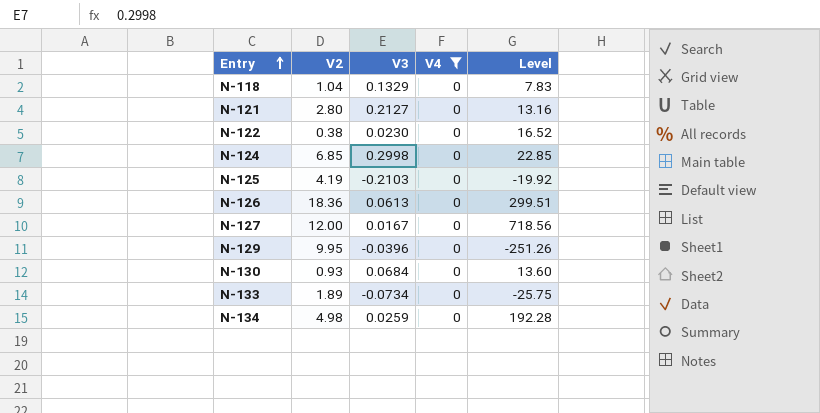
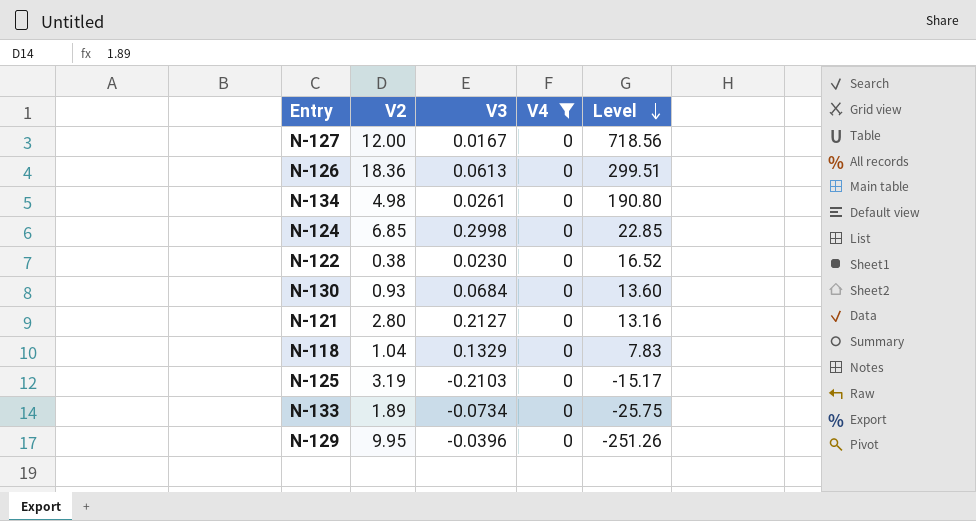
row order: Entry ascending -> Level descending
N-134 | V3: 0.0259 -> 0.0261
N-134 | Level: 192.28 -> 190.80
N-125 | V2: 4.19 -> 3.19
N-125 | Level: -19.92 -> -15.17

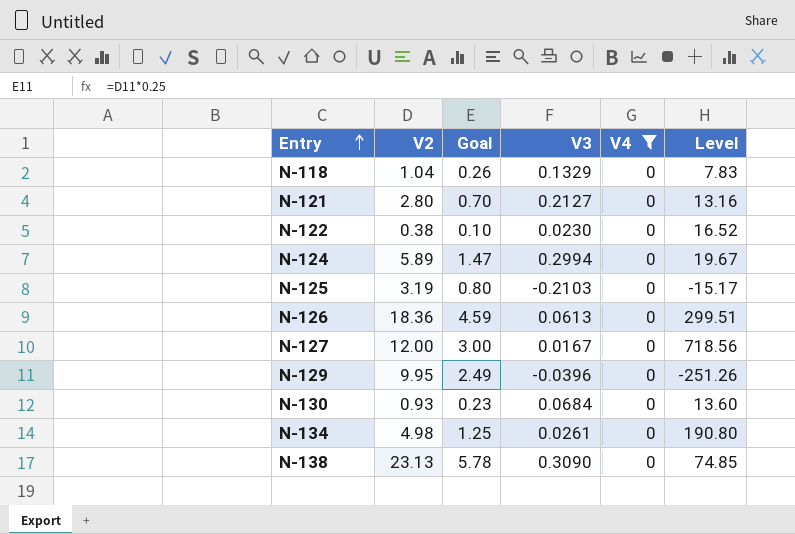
row order: Level descending -> Entry ascending
column Goal | formula: none -> [V2] * 0.25
row N-133: 1.89 | -0.0734 | 0 | -25.75 -> none
N-124 | V2: 6.85 -> 5.89
N-124 | V3: 0.2998 -> 0.2994
N-124 | Level: 22.85 -> 19.67
row N-138: none -> 23.13 | 5.78 | 0.3090 | 0 | 74.85

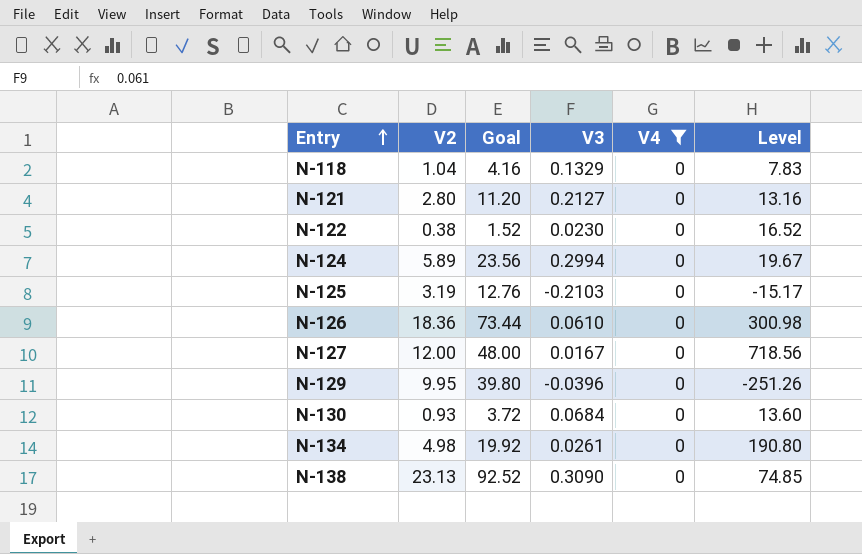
column Goal | formula: [V2] * 0.25 -> [V2] * 4
N-126 | V3: 0.0613 -> 0.0610
N-126 | Level: 299.51 -> 300.98

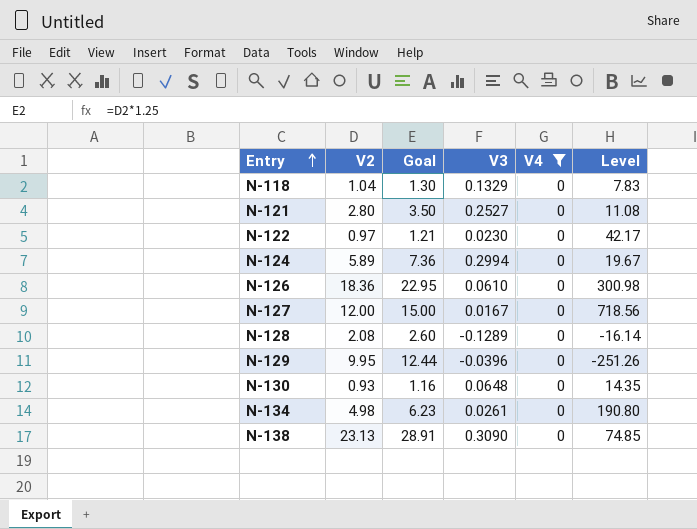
column Goal | formula: [V2] * 4 -> [V2] * 1.25
row N-125: 3.19 | 12.76 | -0.2103 | 0 | -15.17 -> none
N-121 | V3: 0.2127 -> 0.2527
N-121 | Level: 13.16 -> 11.08
N-122 | V2: 0.38 -> 0.97
N-122 | Level: 16.52 -> 42.17
row N-128: none -> 2.08 | 2.60 | -0.1289 | 0 | -16.14
N-130 | V3: 0.0684 -> 0.0648
N-130 | Level: 13.60 -> 14.35

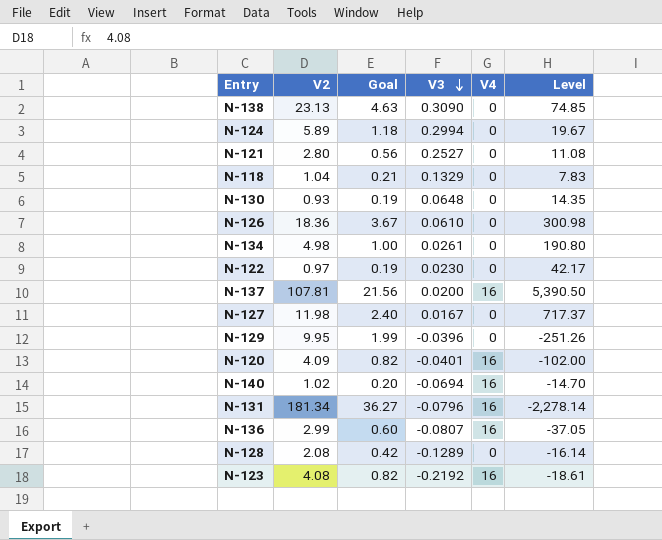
filter: V4 = 0 -> none
row order: Entry ascending -> V3 descending
column Goal | formula: [V2] * 1.25 -> [V2] * 0.2
N-127 | V2: 12.00 -> 11.98
N-127 | Level: 718.56 -> 717.37

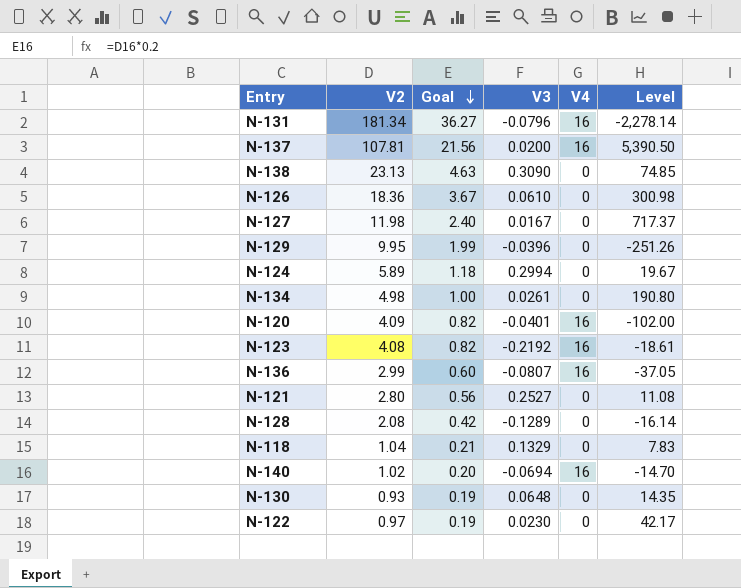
row order: V3 descending -> Goal descending

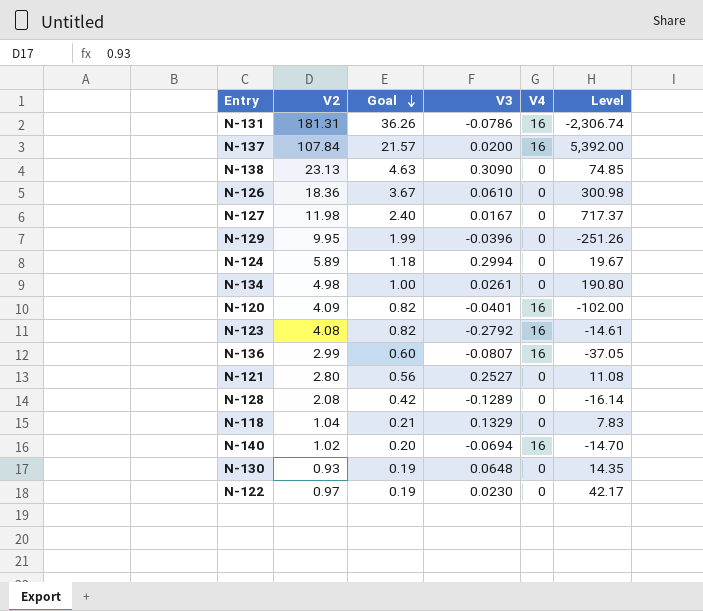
N-131 | V2: 181.34 -> 181.31
N-131 | Goal: 36.27 -> 36.26
N-131 | V3: -0.0796 -> -0.0786
N-131 | Level: -2,278.14 -> -2,306.74
N-137 | V2: 107.81 -> 107.84
N-137 | Goal: 21.56 -> 21.57
N-137 | Level: 5,390.50 -> 5,392.00
N-123 | V3: -0.2192 -> -0.2792
N-123 | Level: -18.61 -> -14.61

